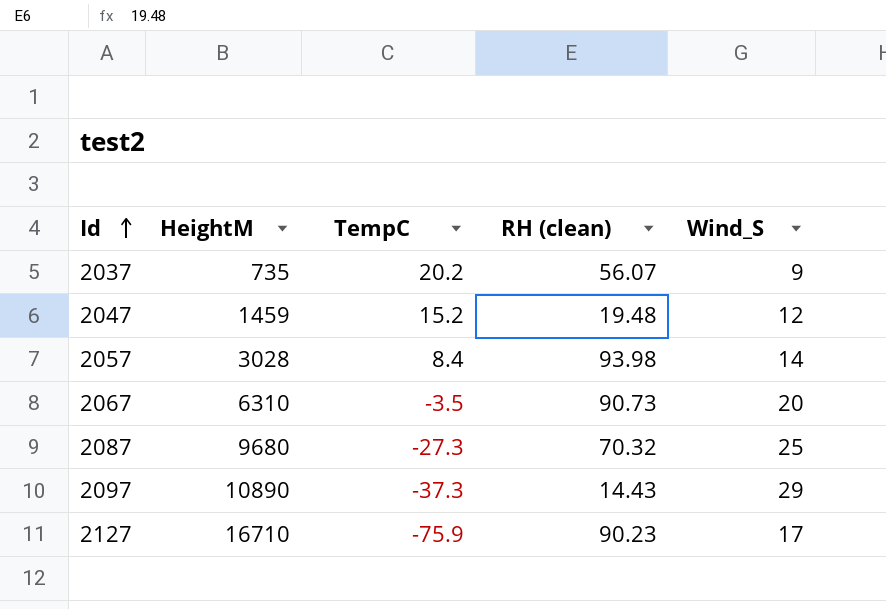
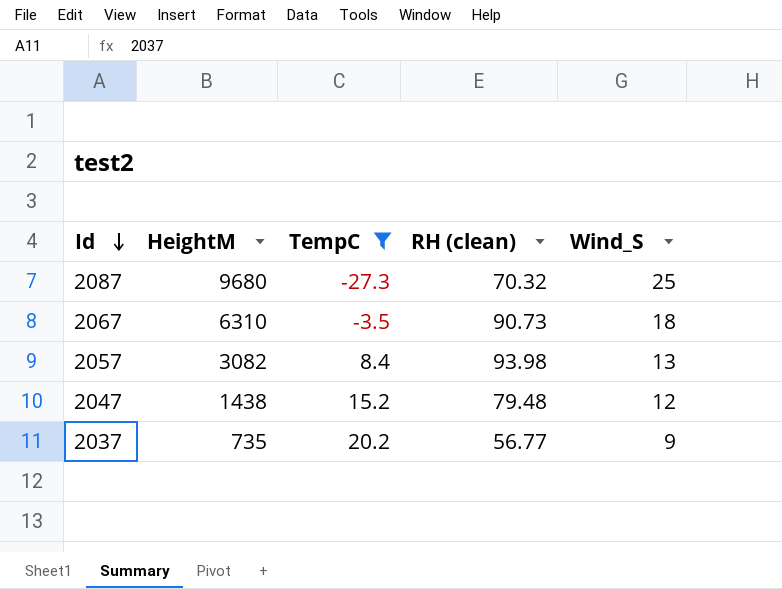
filter: none -> TempC >= -27.3
row order: Id ascending -> Id descending
2067 | Wind_S: 20 -> 18
2057 | HeightM: 3028 -> 3082
2057 | Wind_S: 14 -> 13
2047 | HeightM: 1459 -> 1438
2047 | RH (clean): 19.48 -> 79.48
2037 | RH (clean): 56.07 -> 56.77

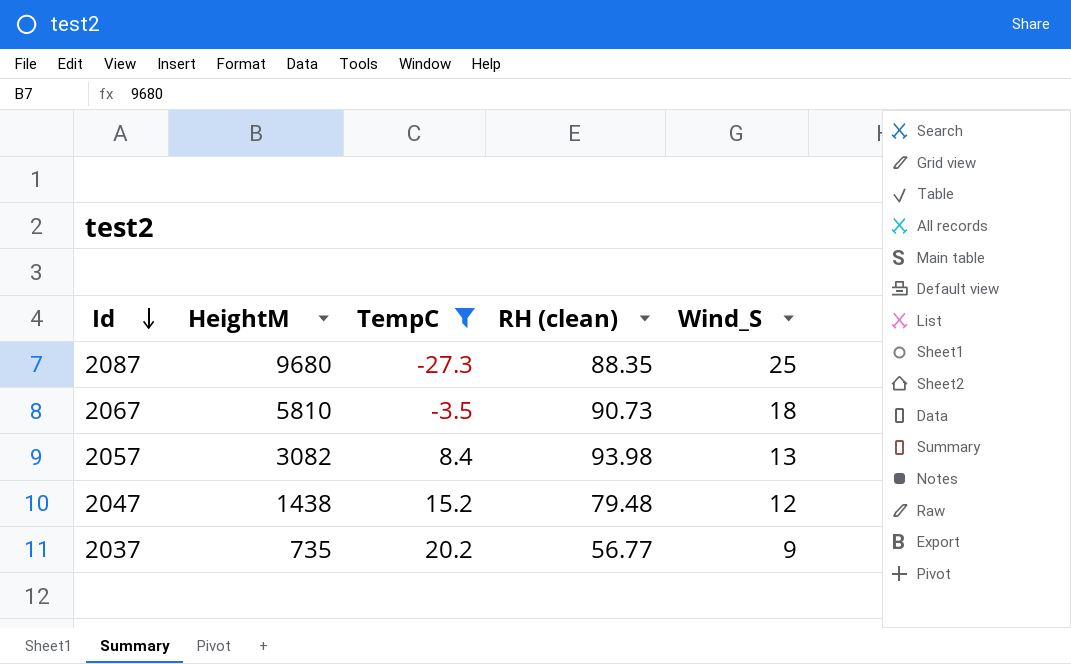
2087 | RH (clean): 70.32 -> 88.35
2067 | HeightM: 6310 -> 5810

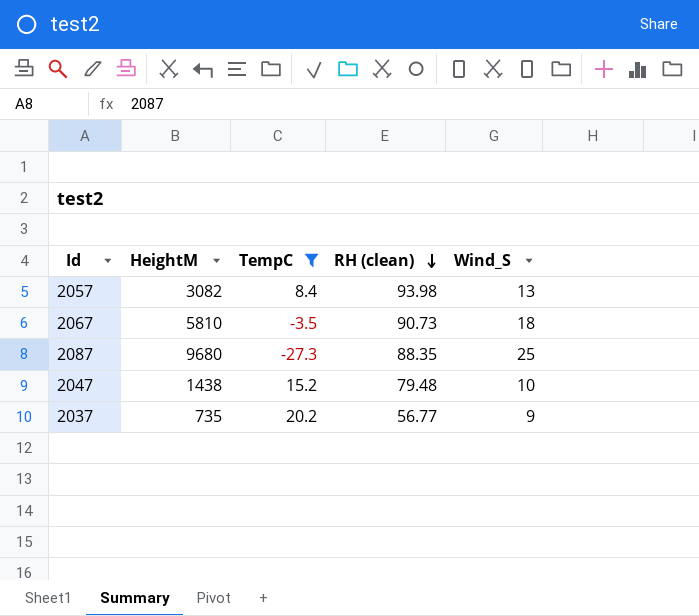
row order: Id descending -> RH (clean) descending
2047 | Wind_S: 12 -> 10

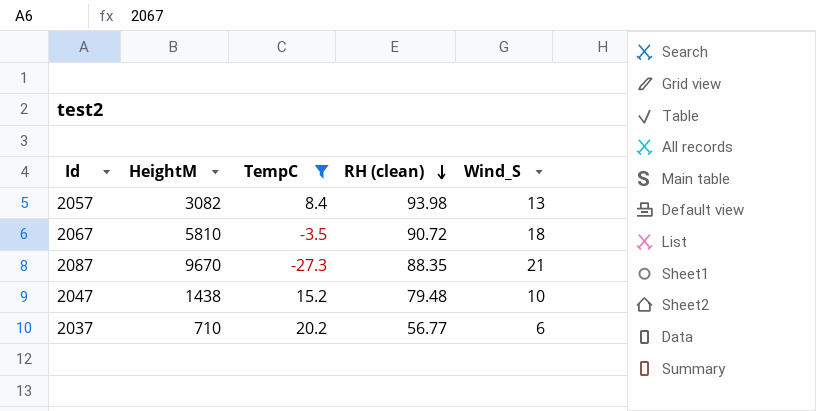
2067 | RH (clean): 90.73 -> 90.72
2087 | HeightM: 9680 -> 9670
2087 | Wind_S: 25 -> 21
2037 | HeightM: 735 -> 710
2037 | Wind_S: 9 -> 6

